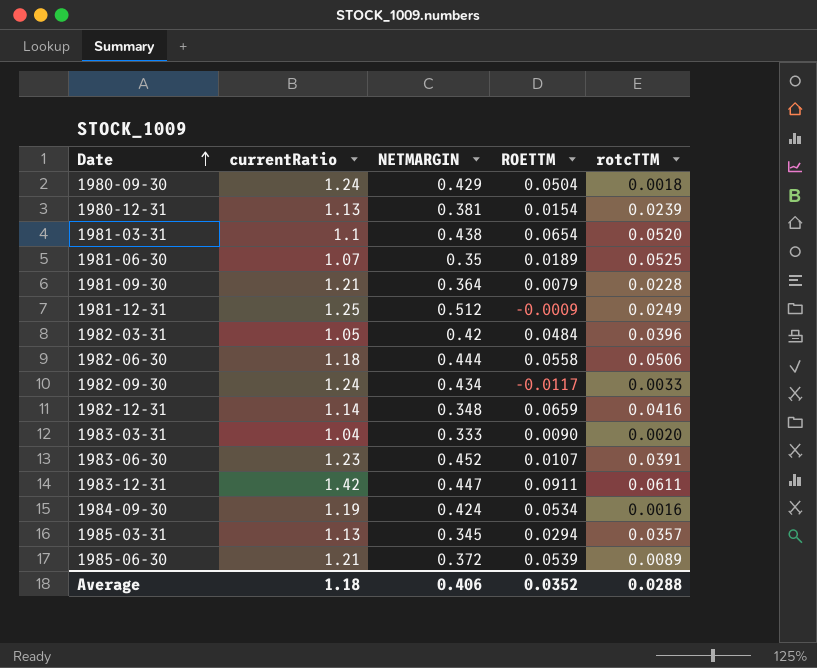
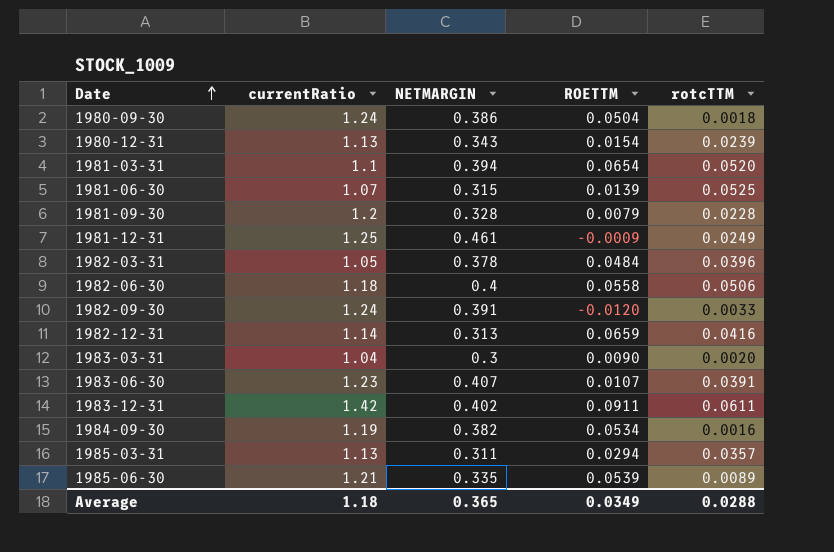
1980-09-30 | NETMARGIN: 0.429 -> 0.386
1980-12-31 | NETMARGIN: 0.381 -> 0.343
1981-03-31 | NETMARGIN: 0.438 -> 0.394
1981-06-30 | NETMARGIN: 0.35 -> 0.315
1981-06-30 | ROETTM: 0.0189 -> 0.0139
1981-09-30 | currentRatio: 1.21 -> 1.2
1981-09-30 | NETMARGIN: 0.364 -> 0.328
1981-12-31 | NETMARGIN: 0.512 -> 0.461
1982-03-31 | NETMARGIN: 0.42 -> 0.378
1982-06-30 | NETMARGIN: 0.444 -> 0.4
1982-09-30 | NETMARGIN: 0.434 -> 0.391
1982-09-30 | ROETTM: -0.0117 -> -0.0120
1982-12-31 | NETMARGIN: 0.348 -> 0.313
1983-03-31 | NETMARGIN: 0.333 -> 0.3
1983-06-30 | NETMARGIN: 0.452 -> 0.407
1983-12-31 | NETMARGIN: 0.447 -> 0.402
1984-09-30 | NETMARGIN: 0.424 -> 0.382
1985-03-31 | NETMARGIN: 0.345 -> 0.311
1985-06-30 | NETMARGIN: 0.372 -> 0.335
Average | NETMARGIN: 0.406 -> 0.365
Average | ROETTM: 0.0352 -> 0.0349

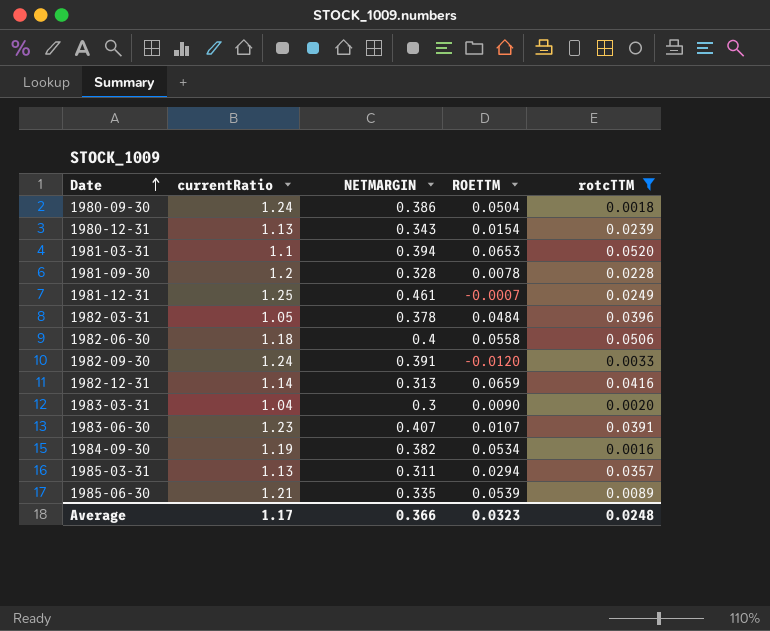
filter: none -> rotcTTM <= 0.0520
1981-03-31 | ROETTM: 0.0654 -> 0.0653
1981-09-30 | ROETTM: 0.0079 -> 0.0078
1981-12-31 | ROETTM: -0.0009 -> -0.0007
Average | currentRatio: 1.18 -> 1.17
Average | NETMARGIN: 0.365 -> 0.366
Average | ROETTM: 0.0349 -> 0.0323
Average | rotcTTM: 0.0288 -> 0.0248

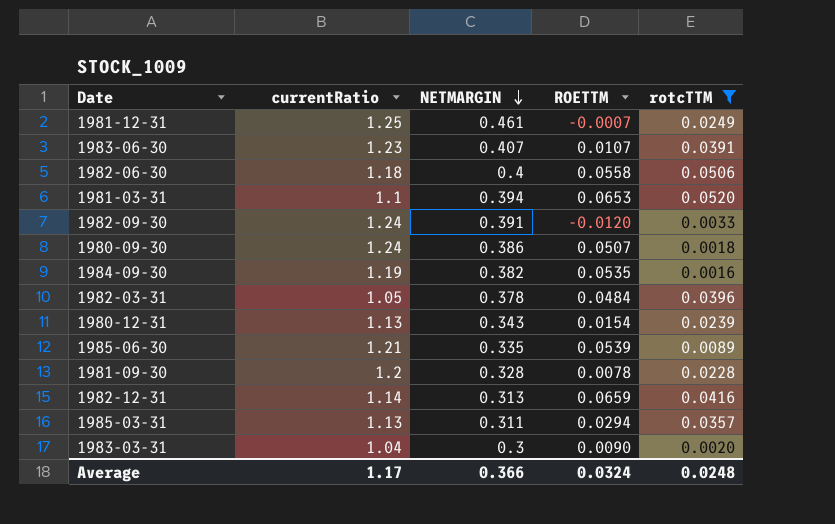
row order: Date ascending -> NETMARGIN descending
1980-09-30 | ROETTM: 0.0504 -> 0.0507
1984-09-30 | ROETTM: 0.0534 -> 0.0535
Average | ROETTM: 0.0323 -> 0.0324

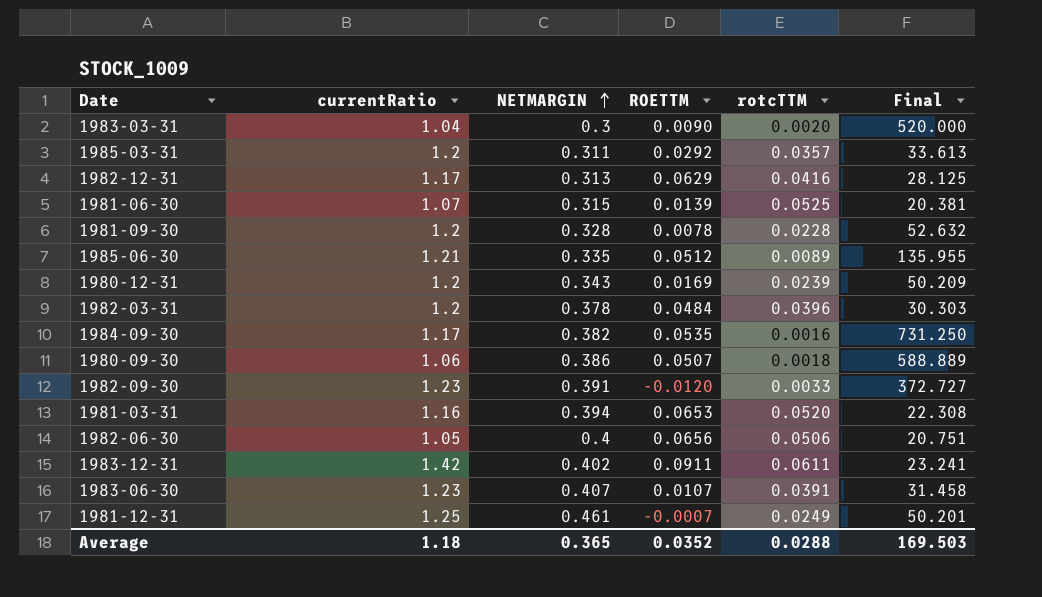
filter: rotcTTM <= 0.0520 -> none
row order: NETMARGIN descending -> NETMARGIN ascending
column Final | formula: none -> [currentRatio] / [rotcTTM]
1985-03-31 | currentRatio: 1.13 -> 1.2
1985-03-31 | ROETTM: 0.0294 -> 0.0292
1982-12-31 | currentRatio: 1.14 -> 1.17
1982-12-31 | ROETTM: 0.0659 -> 0.0629
1985-06-30 | ROETTM: 0.0539 -> 0.0512
1980-12-31 | currentRatio: 1.13 -> 1.2
1980-12-31 | ROETTM: 0.0154 -> 0.0169
1982-03-31 | currentRatio: 1.05 -> 1.2
1984-09-30 | currentRatio: 1.19 -> 1.17
1980-09-30 | currentRatio: 1.24 -> 1.06
1982-09-30 | currentRatio: 1.24 -> 1.23
1981-03-31 | currentRatio: 1.1 -> 1.16
1982-06-30 | currentRatio: 1.18 -> 1.05
1982-06-30 | ROETTM: 0.0558 -> 0.0656
Average | currentRatio: 1.17 -> 1.18
Average | NETMARGIN: 0.366 -> 0.365
Average | ROETTM: 0.0324 -> 0.0352
Average | rotcTTM: 0.0248 -> 0.0288

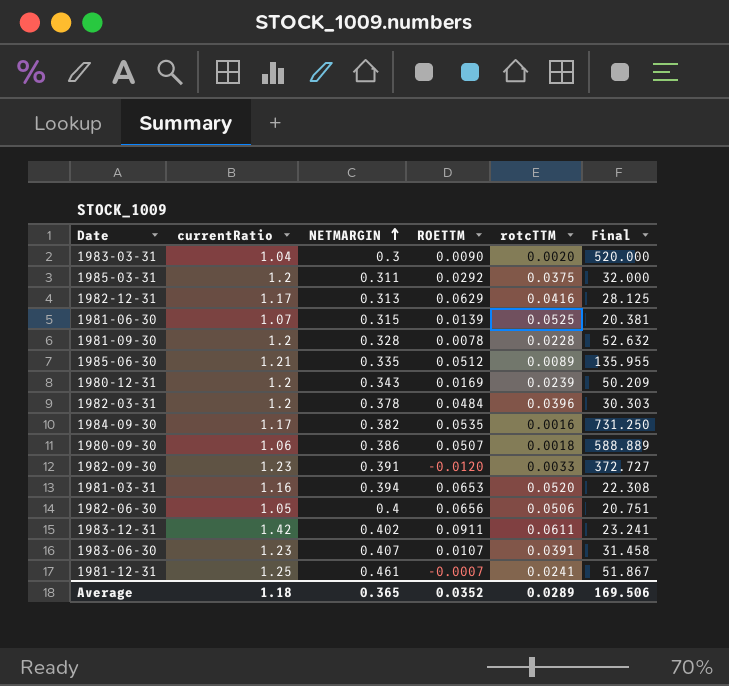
1985-03-31 | rotcTTM: 0.0357 -> 0.0375
1985-03-31 | Final: 33.613 -> 32.000
1981-12-31 | rotcTTM: 0.0249 -> 0.0241
1981-12-31 | Final: 50.201 -> 51.867
Average | rotcTTM: 0.0288 -> 0.0289
Average | Final: 169.503 -> 169.506

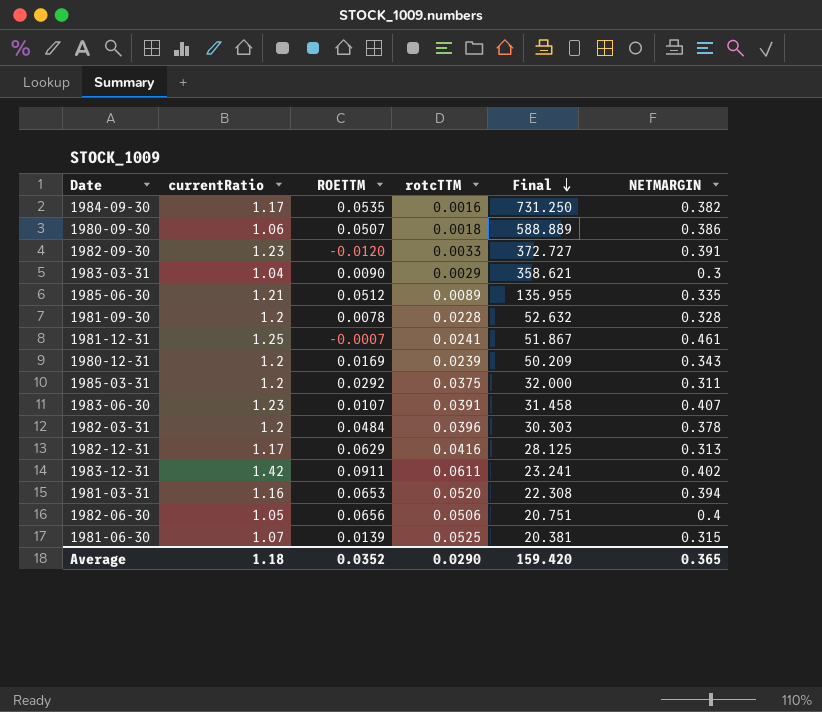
row order: NETMARGIN ascending -> Final descending
column NETMARGIN | position: 3 -> 6
1983-03-31 | rotcTTM: 0.0020 -> 0.0029
1983-03-31 | Final: 520.000 -> 358.621
Average | rotcTTM: 0.0289 -> 0.0290
Average | Final: 169.506 -> 159.420

